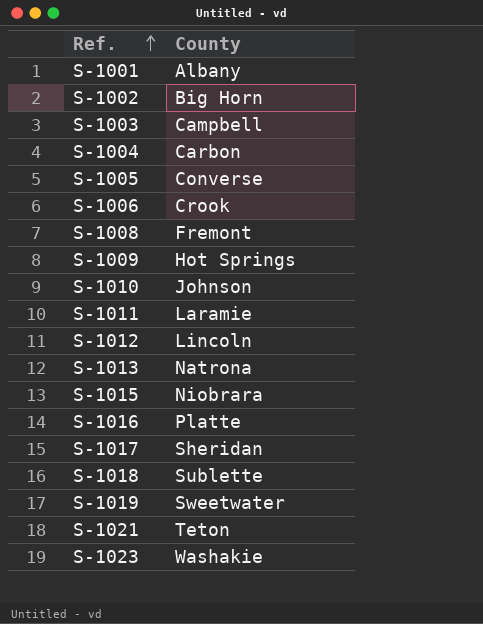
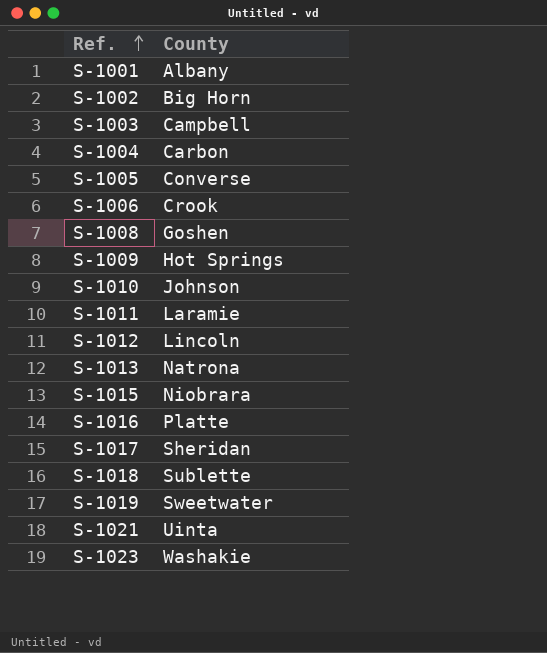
S-1008 | County: Fremont -> Goshen
S-1021 | County: Teton -> Uinta

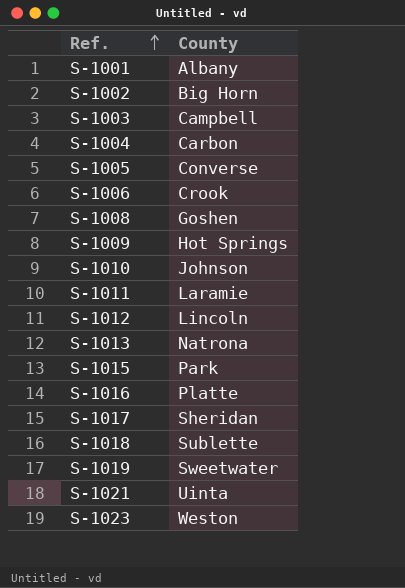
S-1015 | County: Niobrara -> Park
S-1023 | County: Washakie -> Weston

